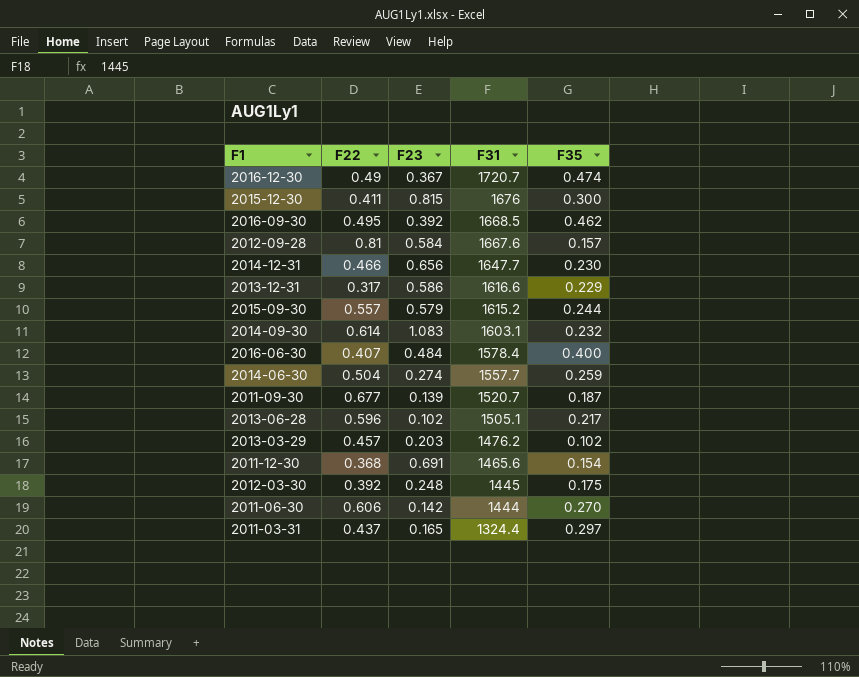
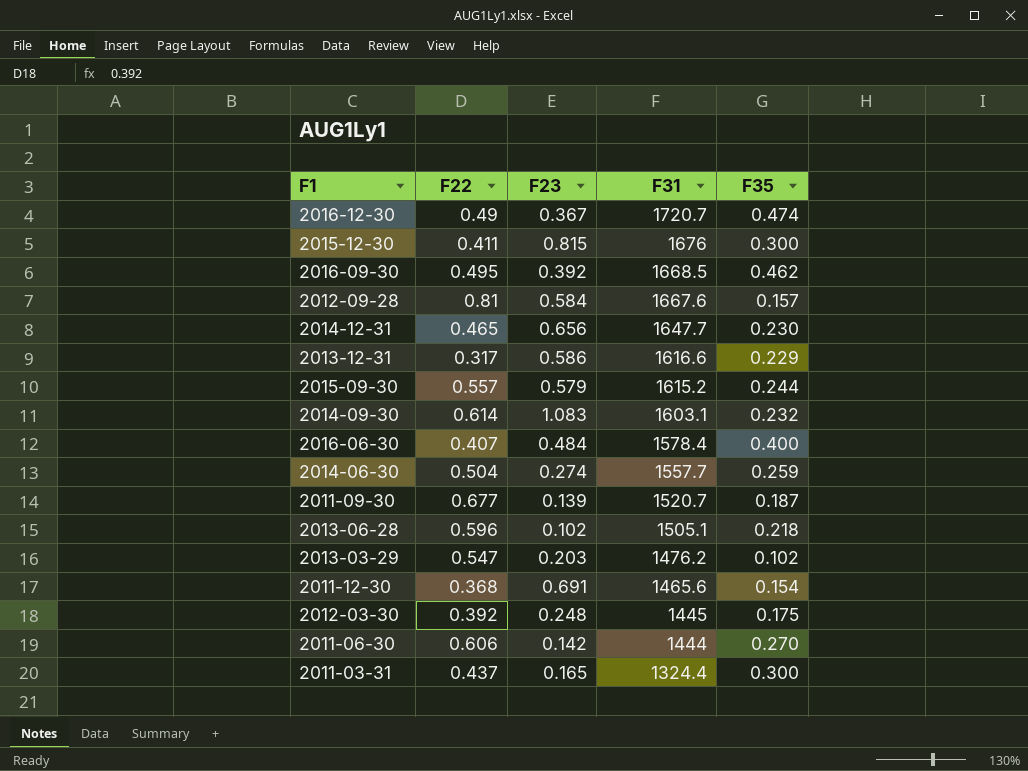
2014-12-31 | F22: 0.466 -> 0.465
2013-06-28 | F35: 0.217 -> 0.218
2013-03-29 | F22: 0.457 -> 0.547
2011-03-31 | F35: 0.297 -> 0.300

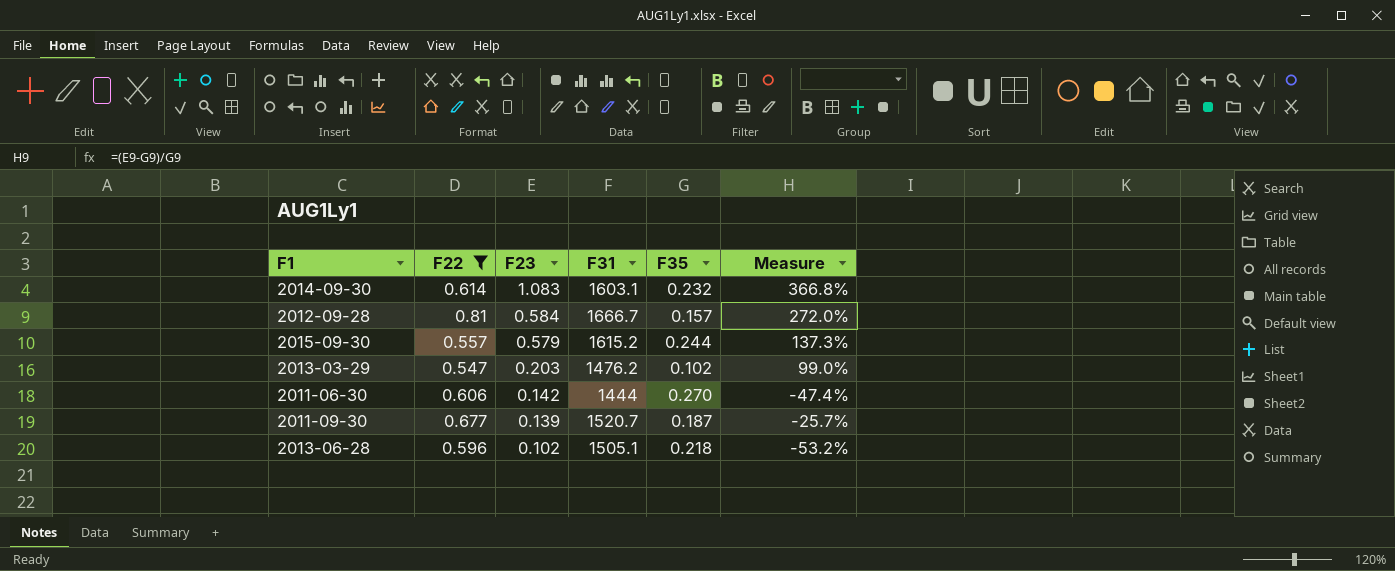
filter: none -> F22 >= 0.547
row order: F31 descending -> F23 descending
column Measure | formula: none -> ([F23] - [F35]) / [F35]
2012-09-28 | F31: 1667.6 -> 1666.7

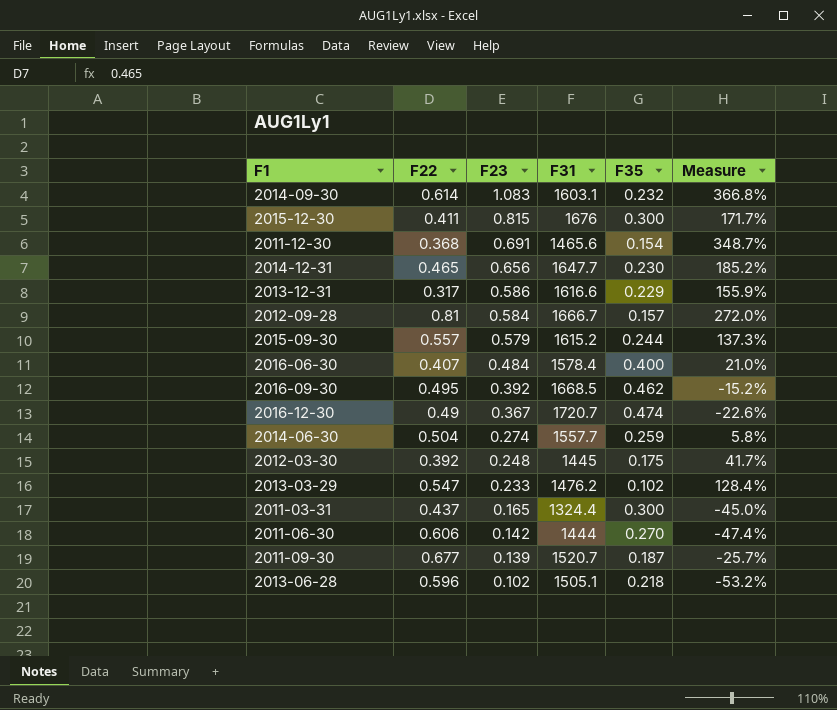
filter: F22 >= 0.547 -> none
2013-03-29 | F23: 0.203 -> 0.233
2013-03-29 | Measure: 99.0% -> 128.4%

